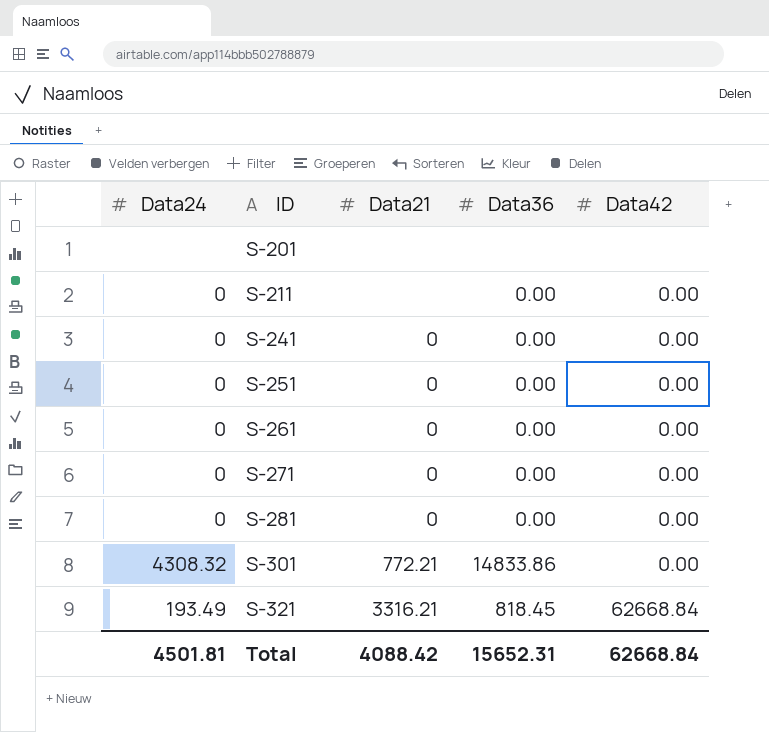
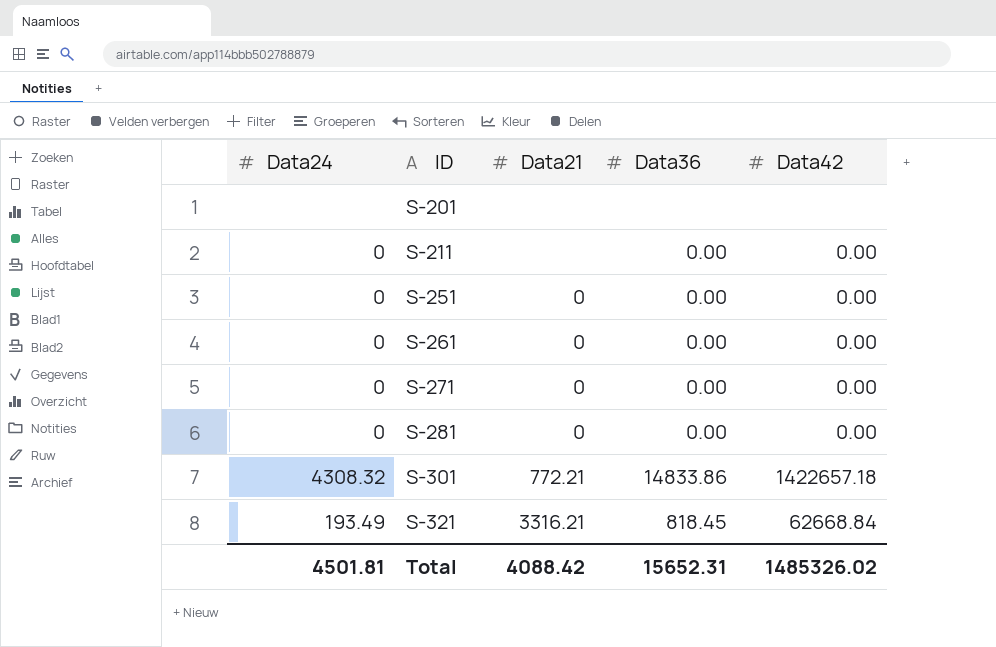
row S-241: 0 | 0 | 0.00 | 0.00 -> none
S-301 | Data42: 0.00 -> 1422657.18
Total | Data42: 62668.84 -> 1485326.02

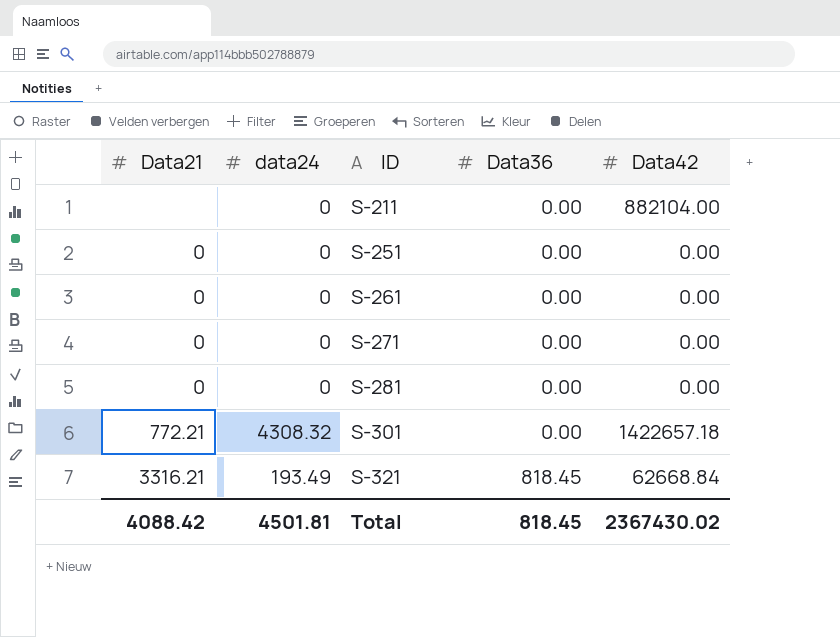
column Data21 | position: 3 -> 1
column name: Data24 -> data24
row S-201: none | none | none | none -> none
S-211 | Data42: 0.00 -> 882104.00
S-301 | Data36: 14833.86 -> 0.00
Total | Data36: 15652.31 -> 818.45
Total | Data42: 1485326.02 -> 2367430.02

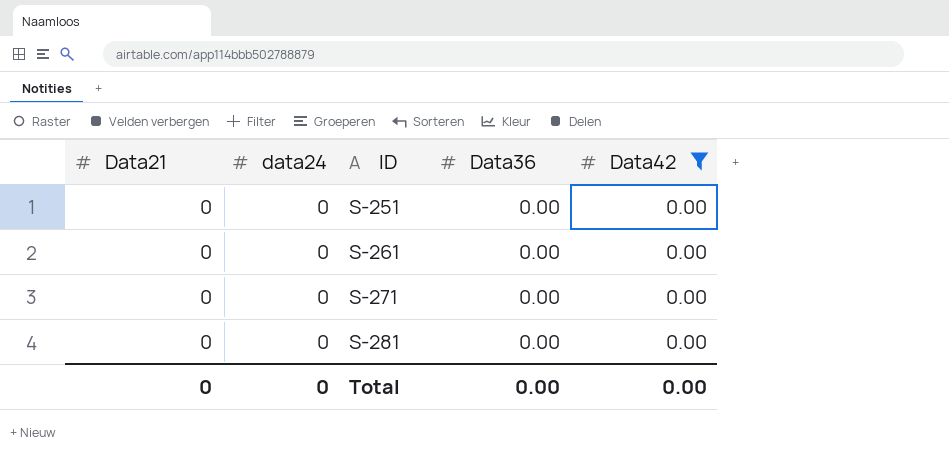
filter: none -> Data42 = 0.00
Total | Data21: 4088.42 -> 0
Total | data24: 4501.81 -> 0
Total | Data36: 818.45 -> 0.00
Total | Data42: 2367430.02 -> 0.00

